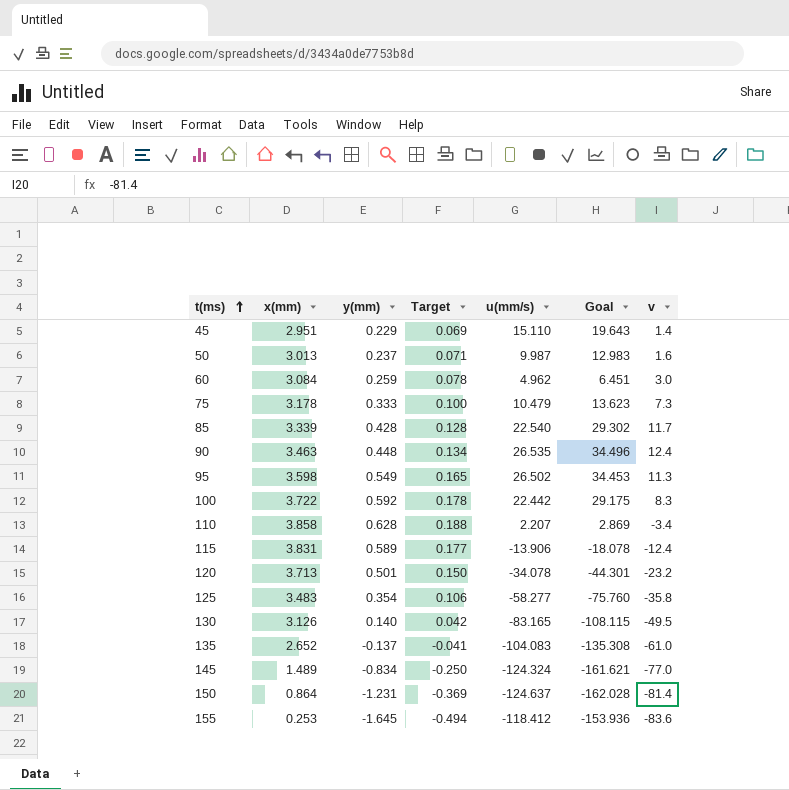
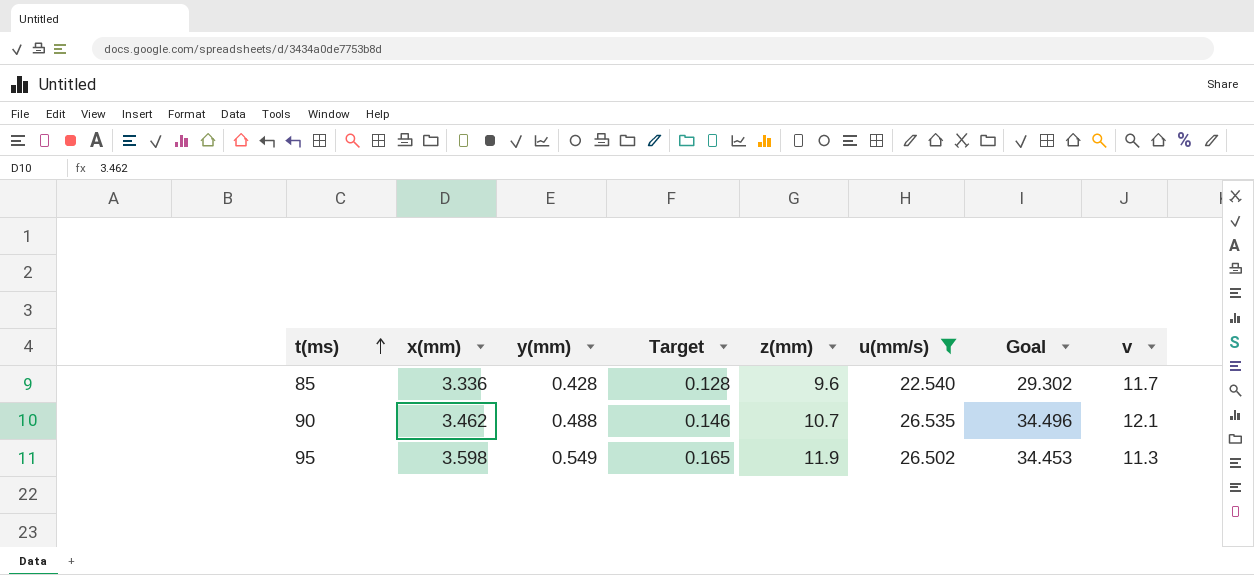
filter: none -> u(mm/s) >= 22.540
column z(mm) | position: none -> 5
85 | x(mm): 3.339 -> 3.336
90 | x(mm): 3.463 -> 3.462
90 | y(mm): 0.448 -> 0.488
90 | Target: 0.134 -> 0.146
90 | v: 12.4 -> 12.1

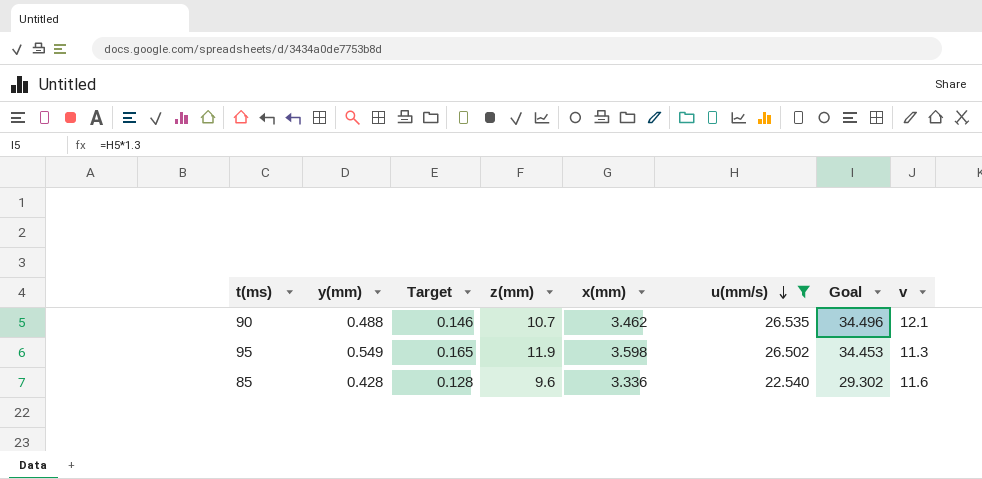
row order: t(ms) ascending -> u(mm/s) descending
column x(mm) | position: 2 -> 5
85 | v: 11.7 -> 11.6

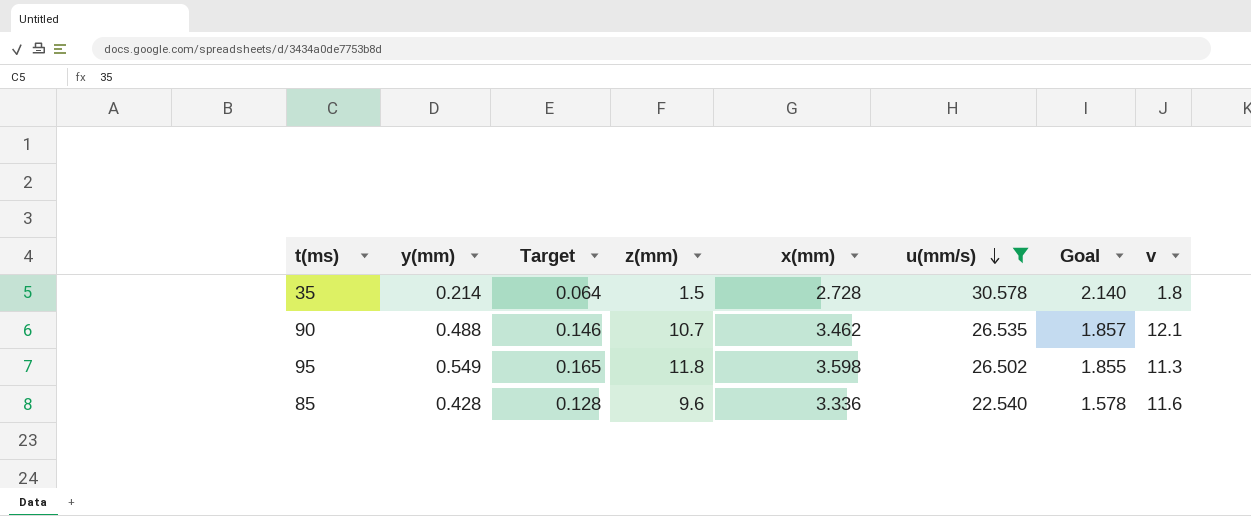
column Goal | formula: [u(mm/s)] * 1.3 -> [u(mm/s)] * 0.07
row 35: none -> 0.214 | 0.064 | 1.5 | 2.728 | 30.578 | 2.140 | 1.8
95 | z(mm): 11.9 -> 11.8

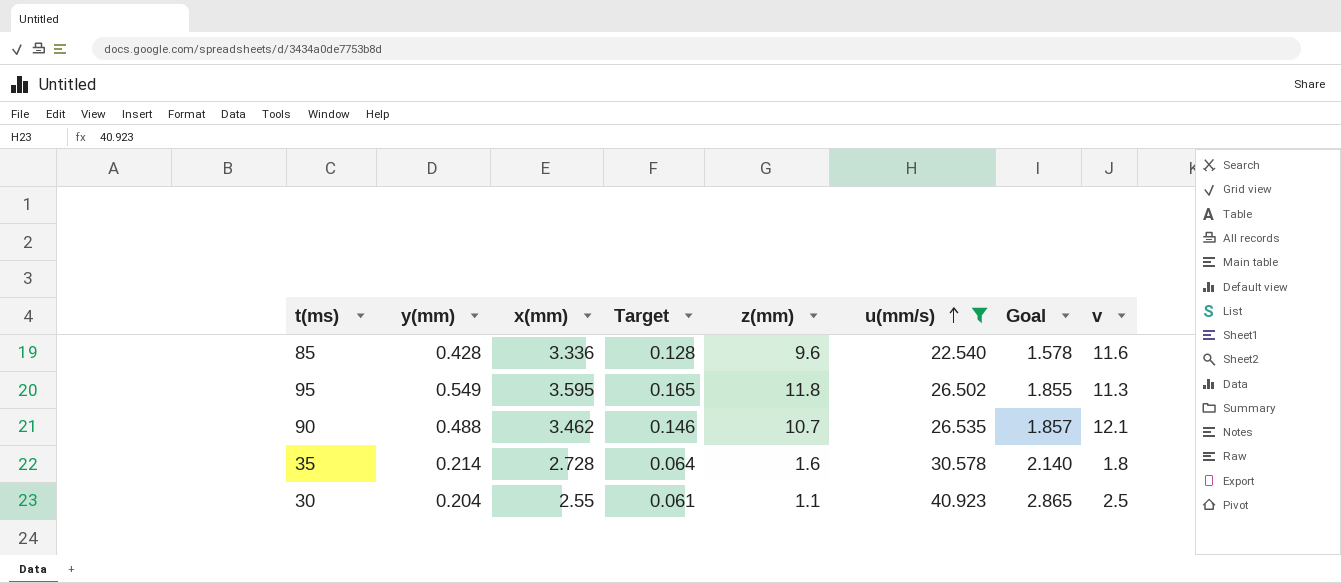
row order: u(mm/s) descending -> u(mm/s) ascending
column x(mm) | position: 5 -> 3
95 | x(mm): 3.598 -> 3.595
35 | z(mm): 1.5 -> 1.6
row 30: none -> 0.204 | 2.55 | 0.061 | 1.1 | 40.923 | 2.865 | 2.5

